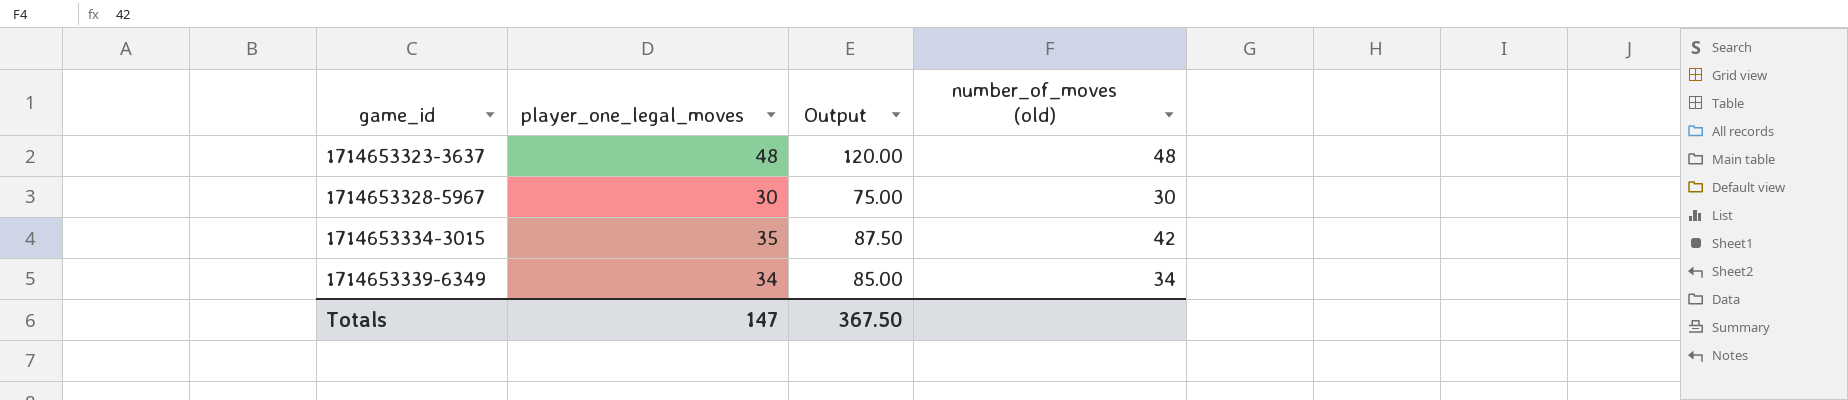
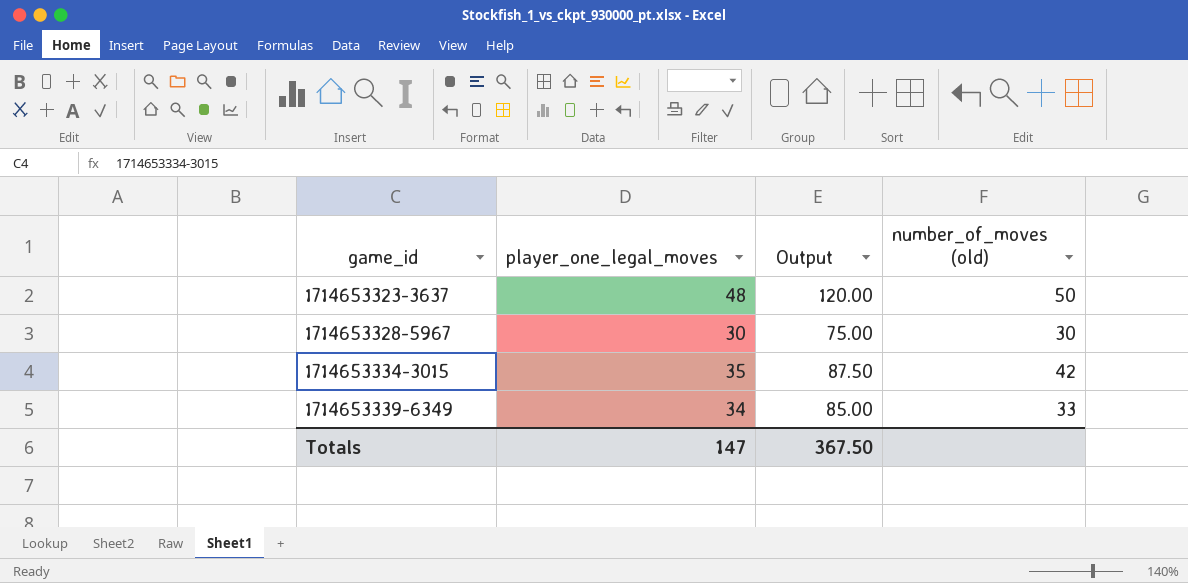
1714653323-3637 | number_of_moves (old): 48 -> 50
1714653339-6349 | number_of_moves (old): 34 -> 33

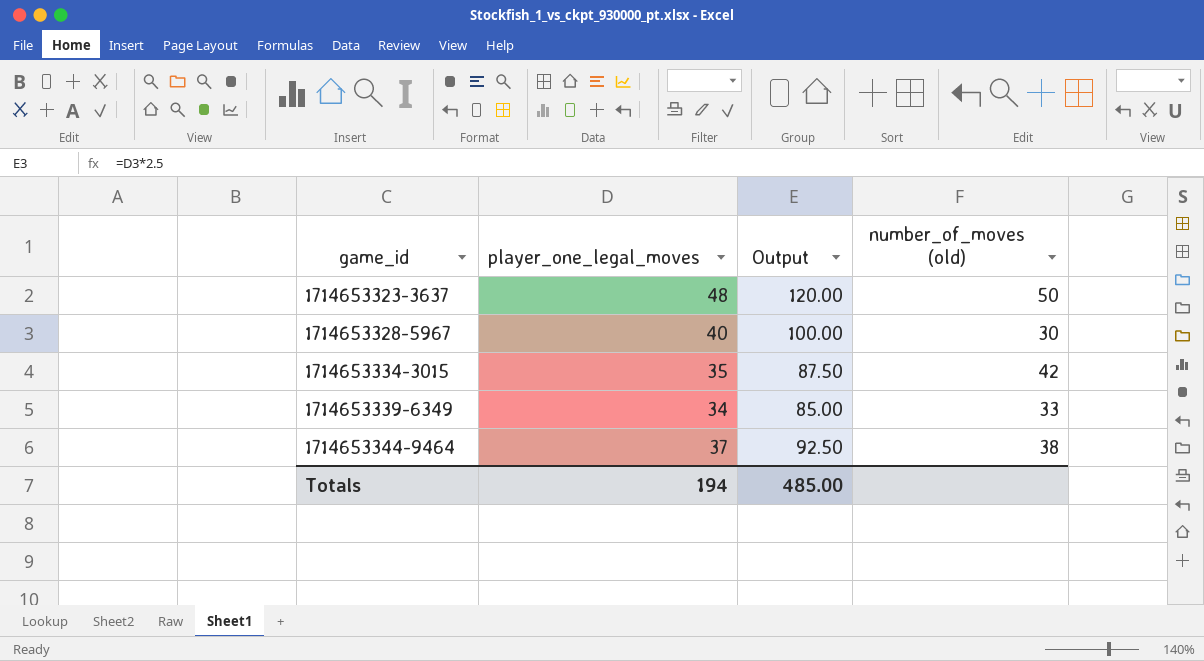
1714653328-5967 | player_one_legal_moves: 30 -> 40
1714653328-5967 | Output: 75.00 -> 100.00
row 1714653344-9464: none -> 37 | 92.50 | 38
Totals | player_one_legal_moves: 147 -> 194
Totals | Output: 367.50 -> 485.00

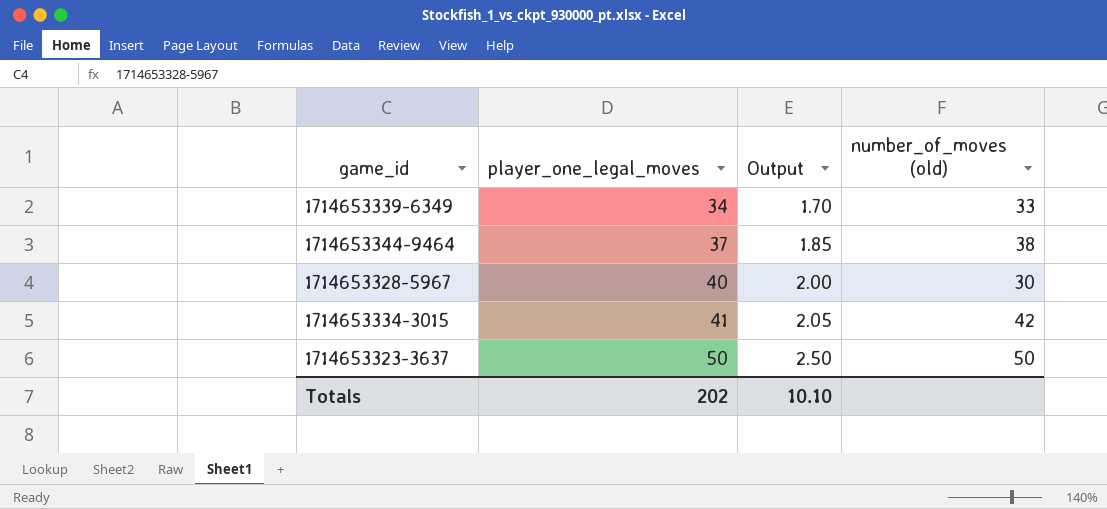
row order: game_id ascending -> player_one_legal_moves ascending
column Output | formula: [player_one_legal_moves] * 2.5 -> [player_one_legal_moves] * 0.05
1714653334-3015 | player_one_legal_moves: 35 -> 41
1714653323-3637 | player_one_legal_moves: 48 -> 50
Totals | player_one_legal_moves: 194 -> 202
Totals | Output: 485.00 -> 10.10

